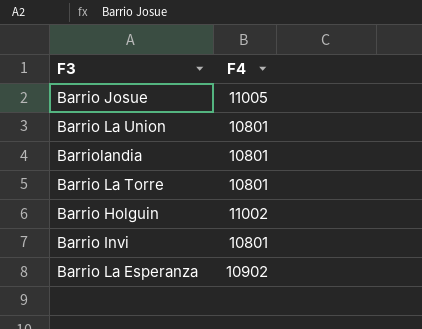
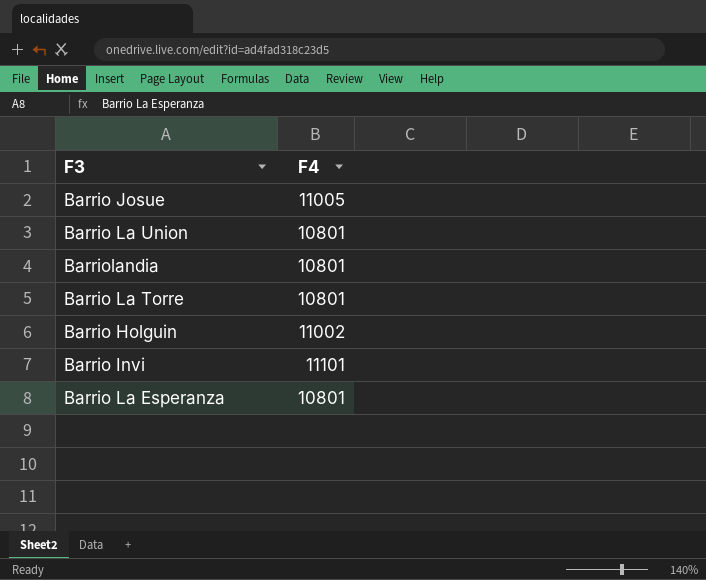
Barrio Invi | F4: 10801 -> 11101
Barrio La Esperanza | F4: 10902 -> 10801

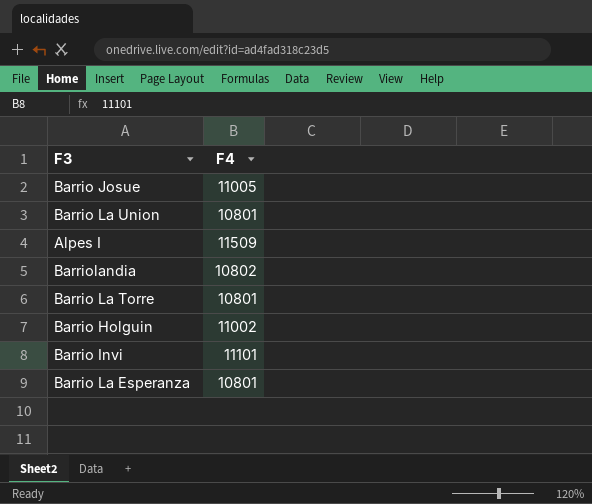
row Alpes I: none -> 11509
Barriolandia | F4: 10801 -> 10802

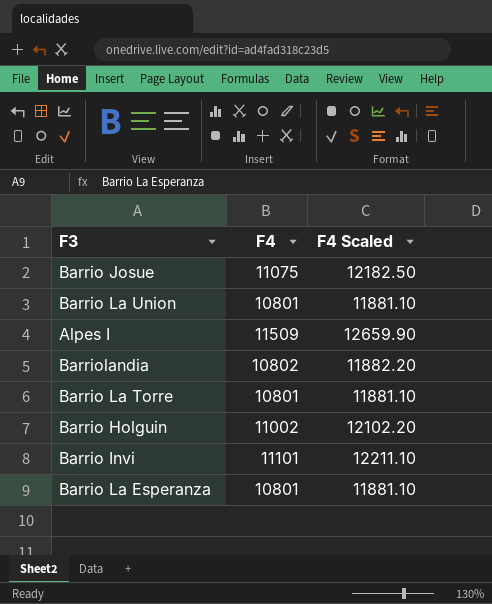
column F4 Scaled | formula: none -> [F4] * 1.1
Barrio Josue | F4: 11005 -> 11075

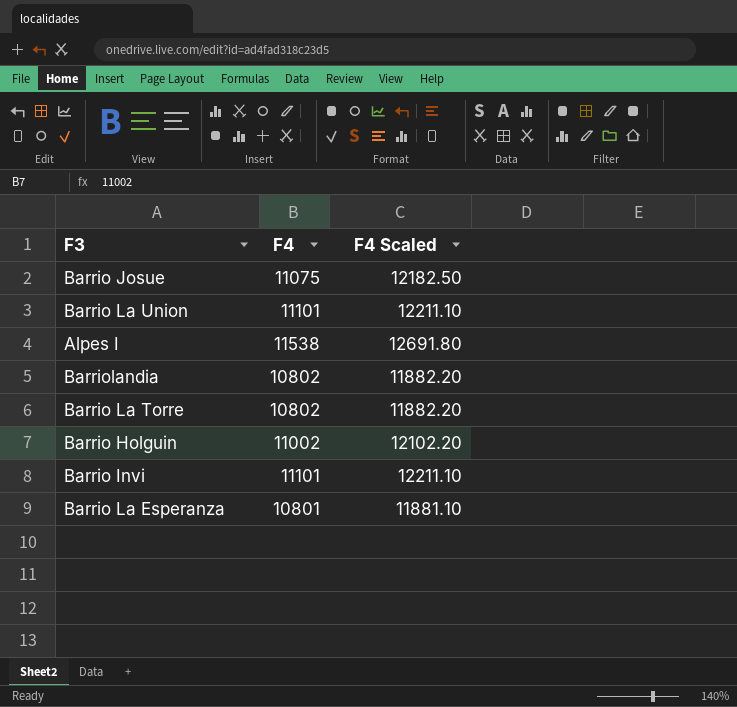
Barrio La Union | F4: 10801 -> 11101
Barrio La Union | F4 Scaled: 11881.10 -> 12211.10
Alpes I | F4: 11509 -> 11538
Alpes I | F4 Scaled: 12659.90 -> 12691.80
Barrio La Torre | F4: 10801 -> 10802
Barrio La Torre | F4 Scaled: 11881.10 -> 11882.20

